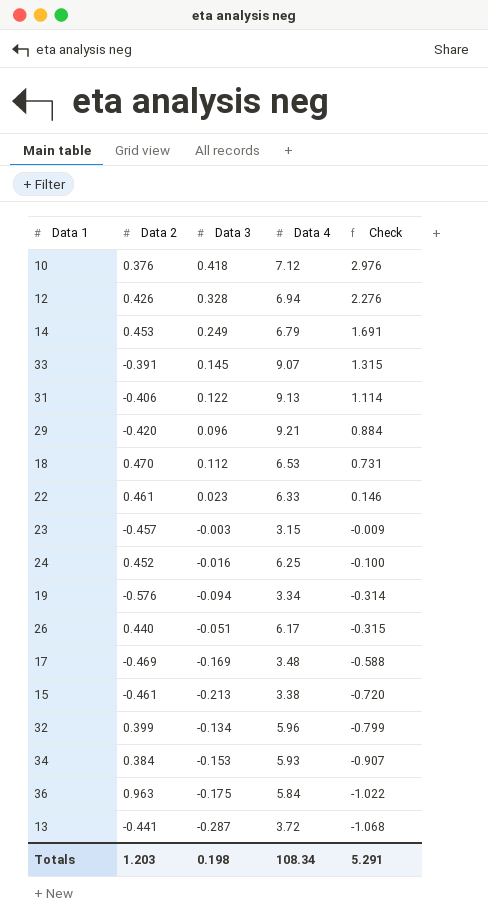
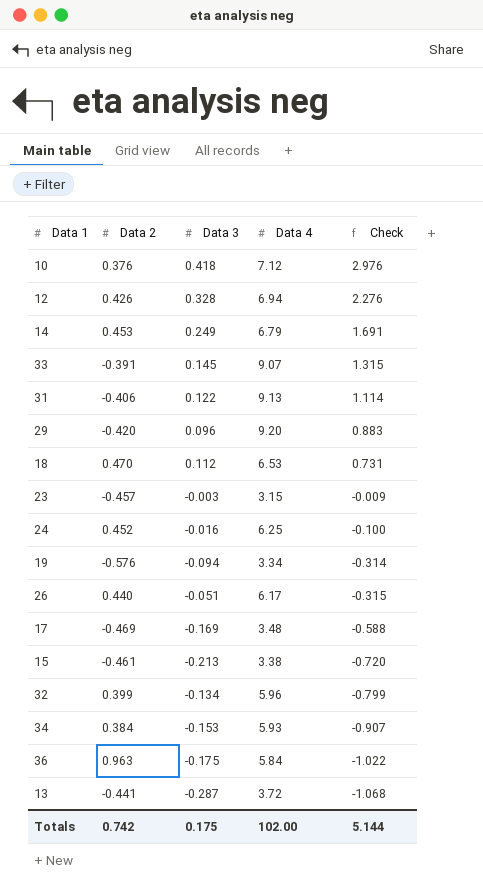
row 22: 0.461 | 0.023 | 6.33 | 0.146 -> none
29 | Data 4: 9.21 -> 9.20
29 | Check: 0.884 -> 0.883
Totals | Data 2: 1.203 -> 0.742
Totals | Data 3: 0.198 -> 0.175
Totals | Data 4: 108.34 -> 102.00
Totals | Check: 5.291 -> 5.144

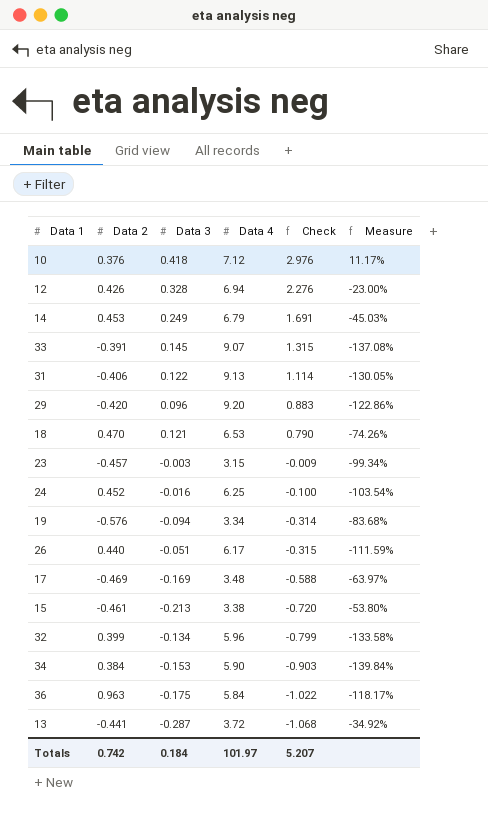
column Measure | formula: none -> ([Data 3] - [Data 2]) / [Data 2]
18 | Data 3: 0.112 -> 0.121
18 | Check: 0.731 -> 0.790
34 | Data 4: 5.93 -> 5.90
34 | Check: -0.907 -> -0.903
Totals | Data 3: 0.175 -> 0.184
Totals | Data 4: 102.00 -> 101.97
Totals | Check: 5.144 -> 5.207

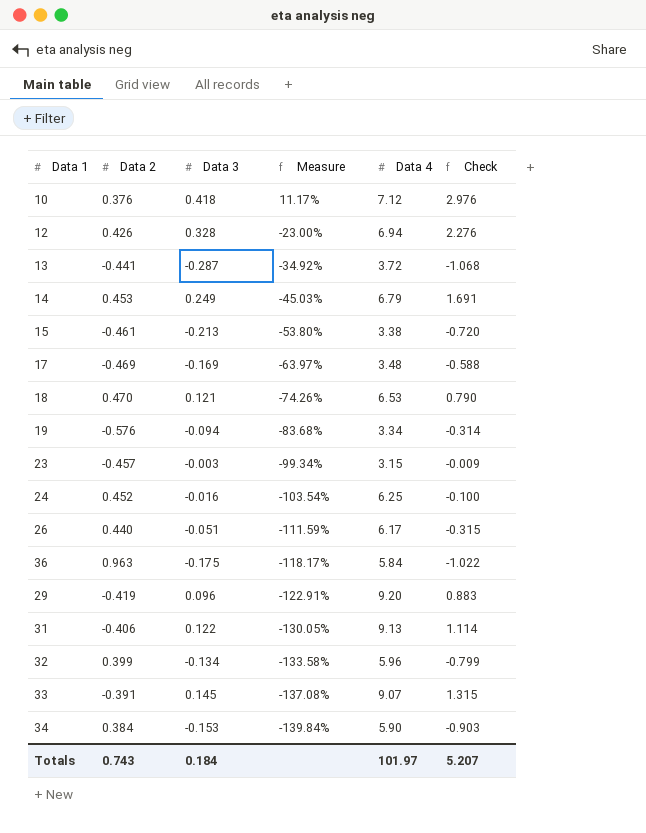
row order: Check descending -> Measure descending
column Measure | position: 6 -> 4
29 | Data 2: -0.420 -> -0.419
29 | Measure: -122.86% -> -122.91%
Totals | Data 2: 0.742 -> 0.743

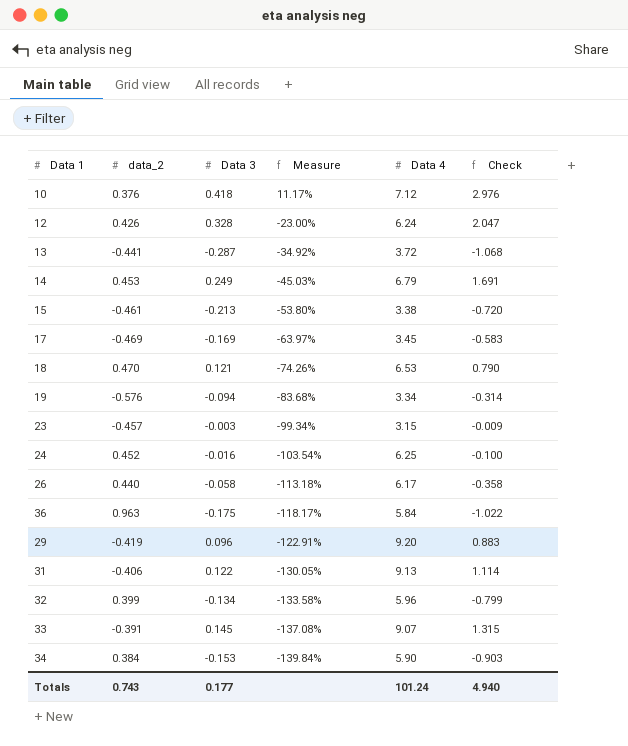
column name: Data 2 -> data_2
12 | Data 4: 6.94 -> 6.24
12 | Check: 2.276 -> 2.047
17 | Data 4: 3.48 -> 3.45
17 | Check: -0.588 -> -0.583
26 | Data 3: -0.051 -> -0.058
26 | Measure: -111.59% -> -113.18%
26 | Check: -0.315 -> -0.358
Totals | Data 3: 0.184 -> 0.177
Totals | Data 4: 101.97 -> 101.24
Totals | Check: 5.207 -> 4.940

